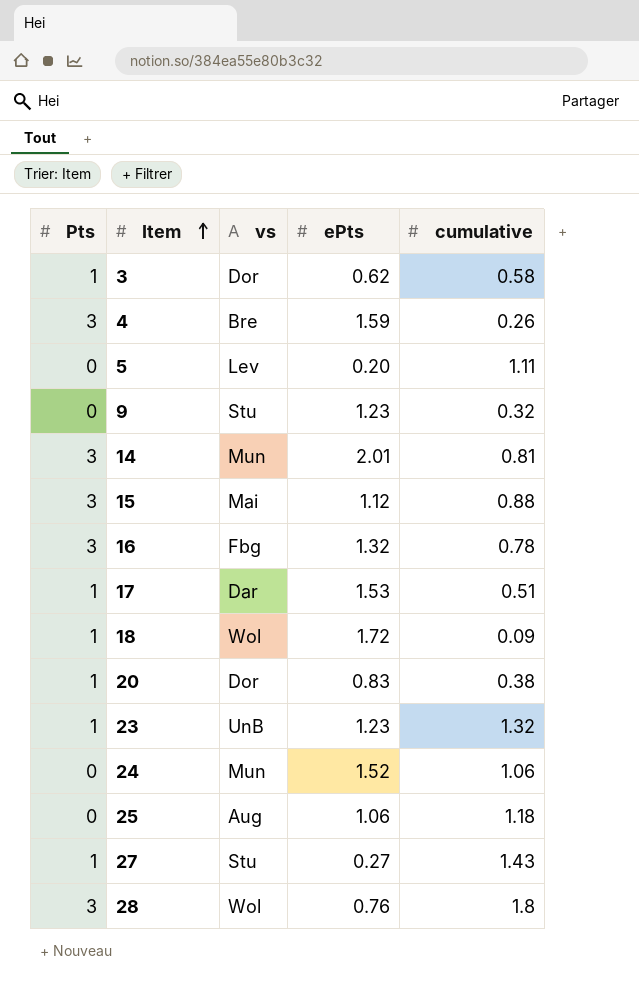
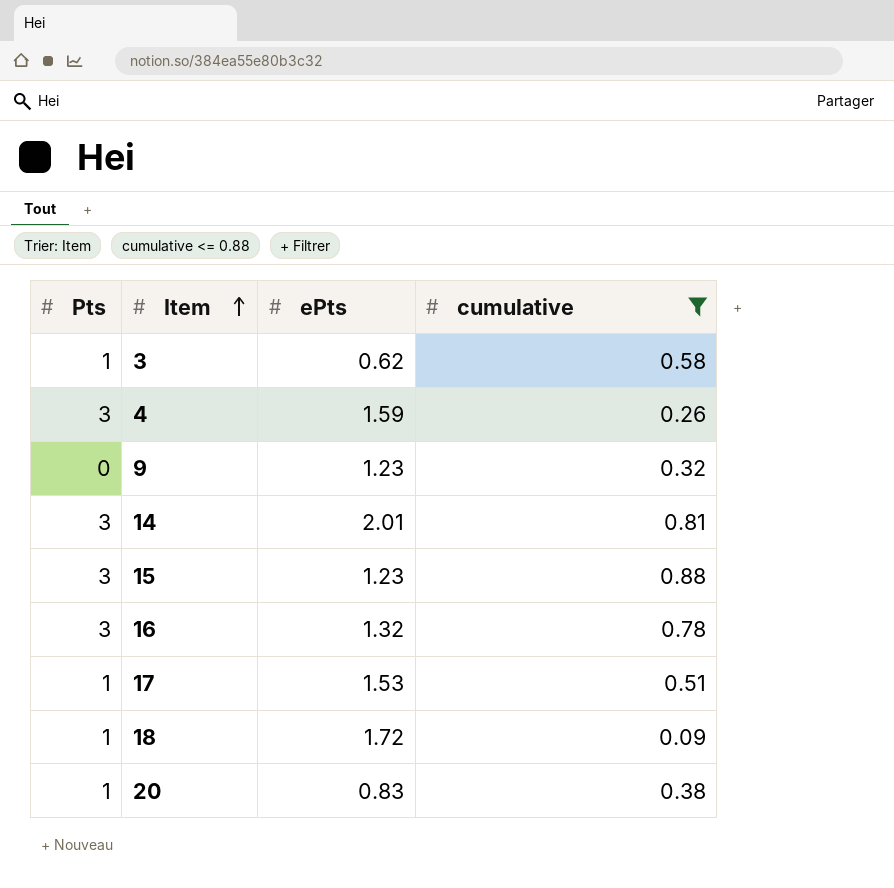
filter: none -> cumulative <= 0.88
column vs | position: 3 -> none
15 | ePts: 1.12 -> 1.23

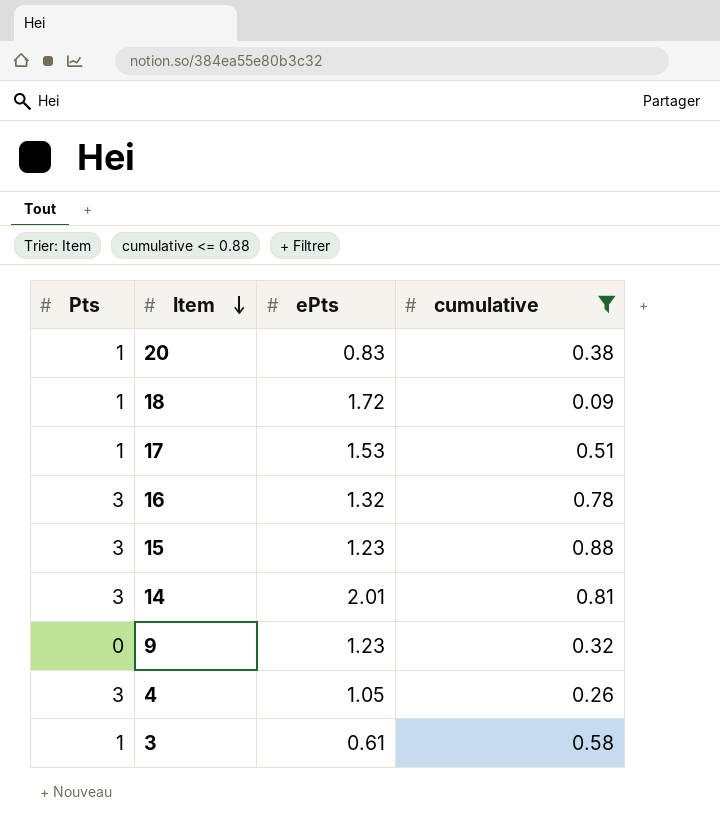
row order: Item ascending -> Item descending
4 | ePts: 1.59 -> 1.05
3 | ePts: 0.62 -> 0.61

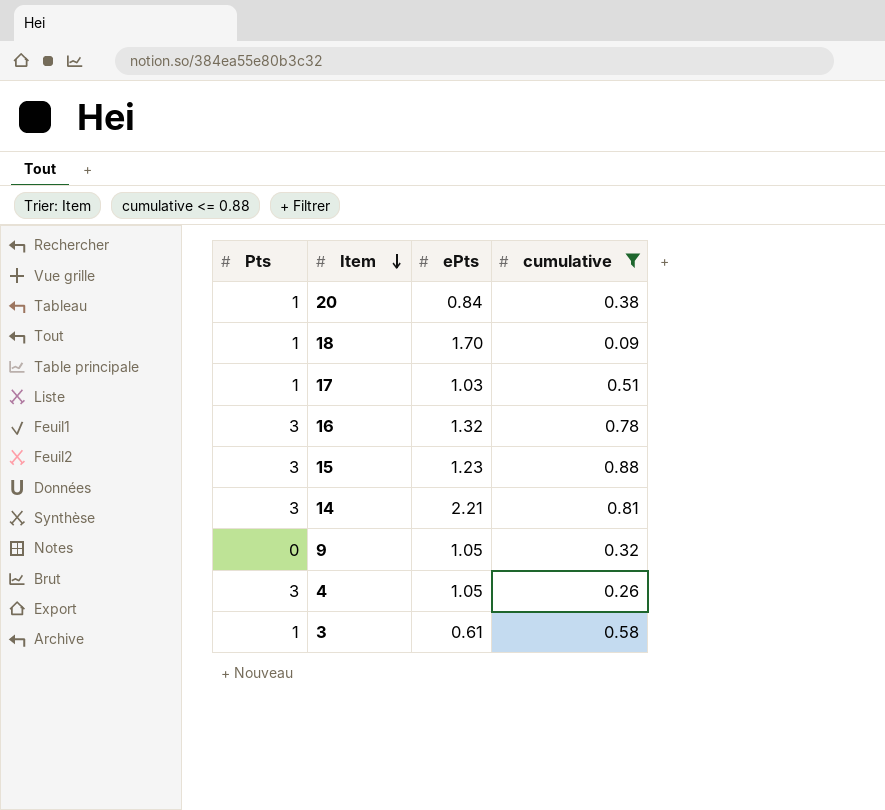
20 | ePts: 0.83 -> 0.84
18 | ePts: 1.72 -> 1.70
17 | ePts: 1.53 -> 1.03
14 | ePts: 2.01 -> 2.21
9 | ePts: 1.23 -> 1.05

